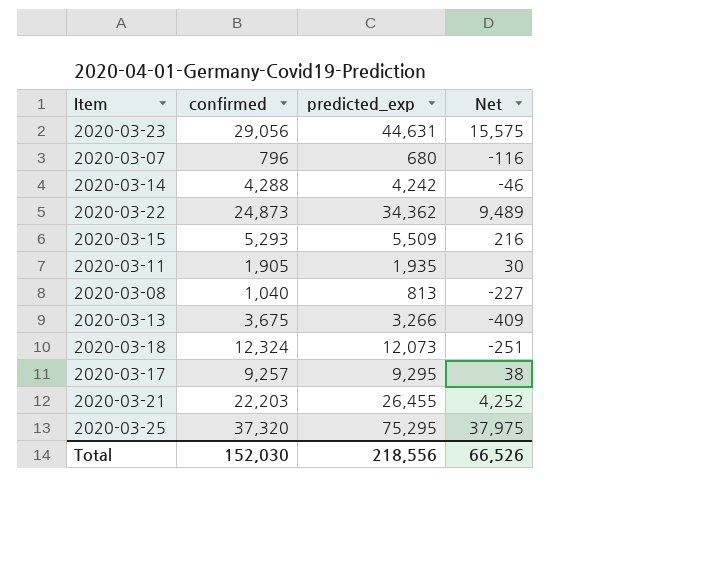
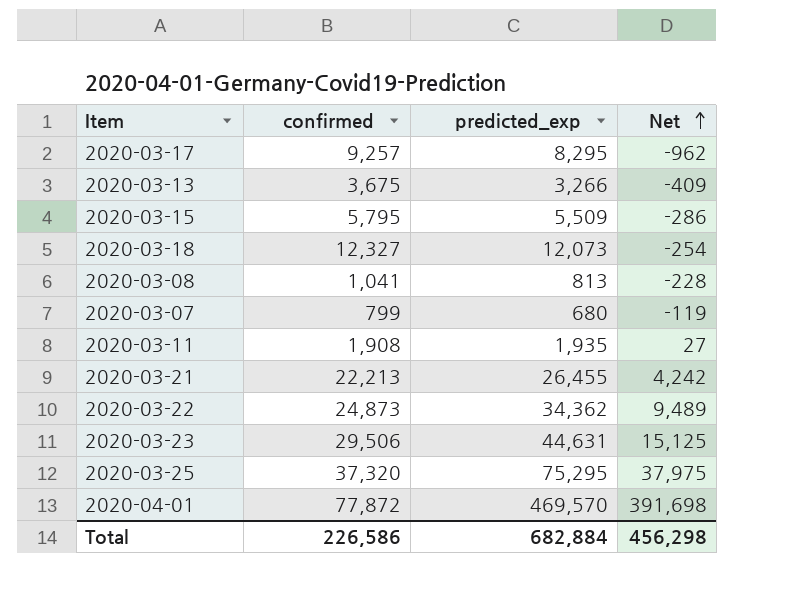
row order: none -> Net ascending
row 2020-03-14: 4,288 | 4,242 | -46 -> none
2020-03-17 | predicted_exp: 9,295 -> 8,295
2020-03-17 | Net: 38 -> -962
2020-03-15 | confirmed: 5,293 -> 5,795
2020-03-15 | Net: 216 -> -286
2020-03-18 | confirmed: 12,324 -> 12,327
2020-03-18 | Net: -251 -> -254
2020-03-08 | confirmed: 1,040 -> 1,041
2020-03-08 | Net: -227 -> -228
2020-03-07 | confirmed: 796 -> 799
2020-03-07 | Net: -116 -> -119
2020-03-11 | confirmed: 1,905 -> 1,908
2020-03-11 | Net: 30 -> 27
2020-03-21 | confirmed: 22,203 -> 22,213
2020-03-21 | Net: 4,252 -> 4,242
2020-03-23 | confirmed: 29,056 -> 29,506
2020-03-23 | Net: 15,575 -> 15,125
row 2020-04-01: none -> 77,872 | 469,570 | 391,698
Total | confirmed: 152,030 -> 226,586
Total | predicted_exp: 218,556 -> 682,884
Total | Net: 66,526 -> 456,298

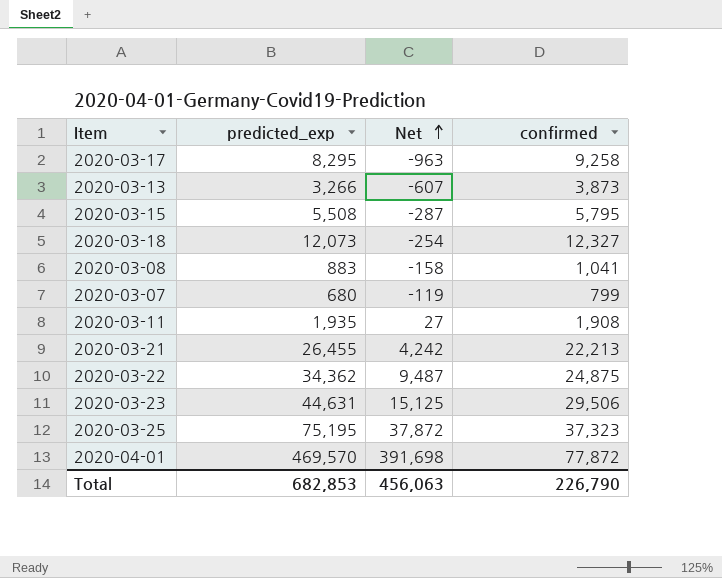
column confirmed | position: 2 -> 4
2020-03-17 | Net: -962 -> -963
2020-03-17 | confirmed: 9,257 -> 9,258
2020-03-13 | Net: -409 -> -607
2020-03-13 | confirmed: 3,675 -> 3,873
2020-03-15 | predicted_exp: 5,509 -> 5,508
2020-03-15 | Net: -286 -> -287
2020-03-08 | predicted_exp: 813 -> 883
2020-03-08 | Net: -228 -> -158
2020-03-22 | Net: 9,489 -> 9,487
2020-03-22 | confirmed: 24,873 -> 24,875
2020-03-25 | predicted_exp: 75,295 -> 75,195
2020-03-25 | Net: 37,975 -> 37,872
2020-03-25 | confirmed: 37,320 -> 37,323
Total | predicted_exp: 682,884 -> 682,853
Total | Net: 456,298 -> 456,063
Total | confirmed: 226,586 -> 226,790

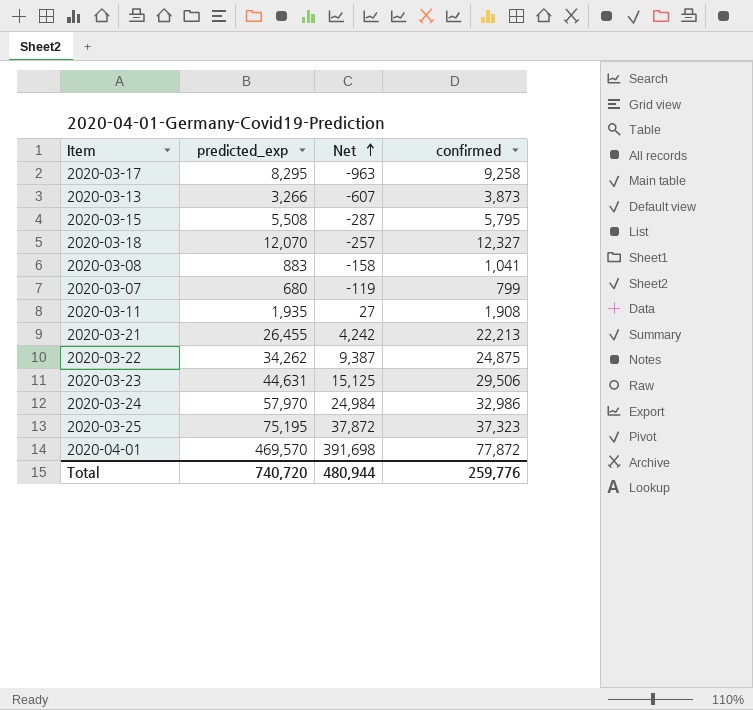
2020-03-18 | predicted_exp: 12,073 -> 12,070
2020-03-18 | Net: -254 -> -257
2020-03-22 | predicted_exp: 34,362 -> 34,262
2020-03-22 | Net: 9,487 -> 9,387
row 2020-03-24: none -> 57,970 | 24,984 | 32,986
Total | predicted_exp: 682,853 -> 740,720
Total | Net: 456,063 -> 480,944
Total | confirmed: 226,790 -> 259,776

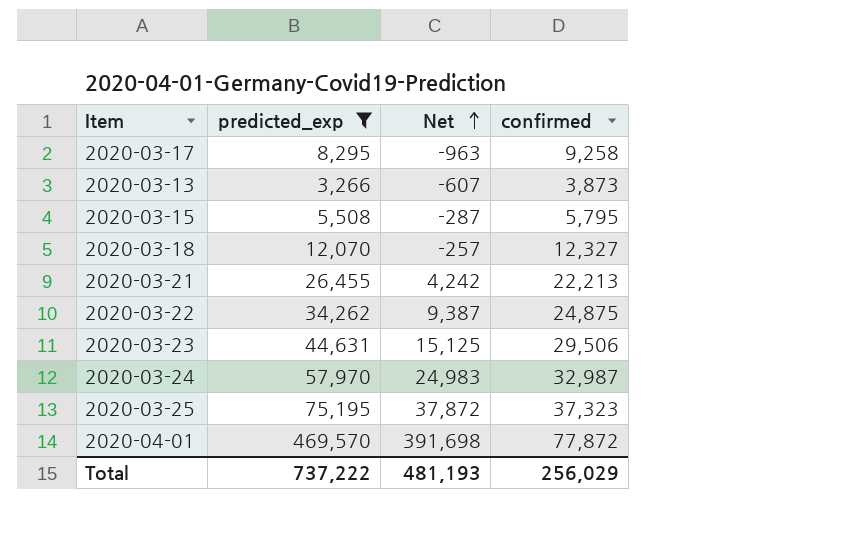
filter: none -> predicted_exp >= 3,266
2020-03-24 | Net: 24,984 -> 24,983
2020-03-24 | confirmed: 32,986 -> 32,987
Total | predicted_exp: 740,720 -> 737,222
Total | Net: 480,944 -> 481,193
Total | confirmed: 259,776 -> 256,029

